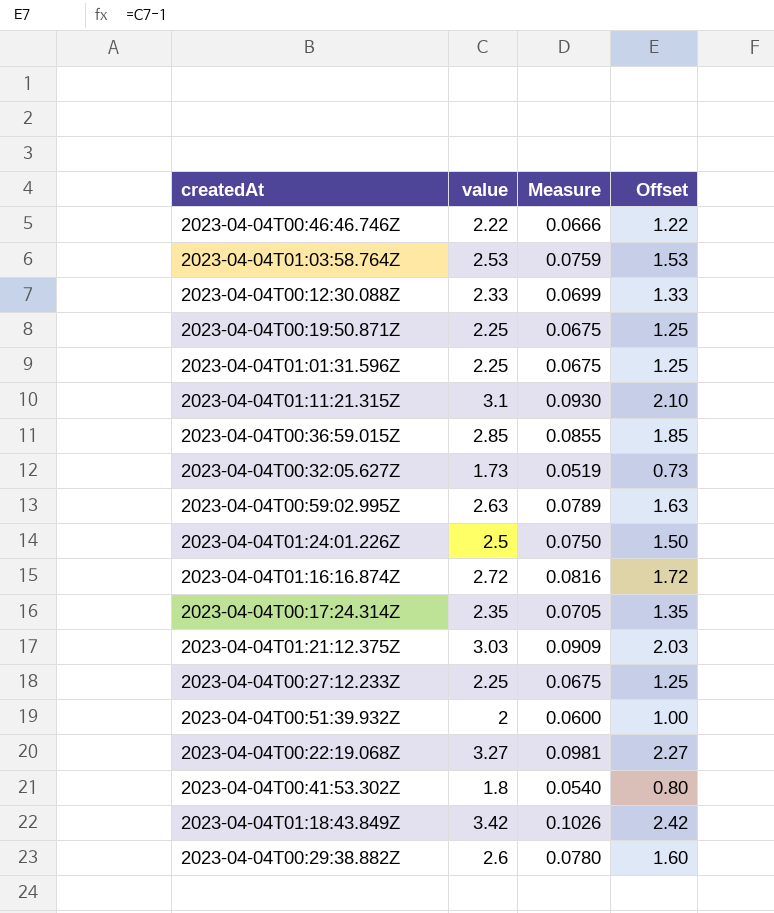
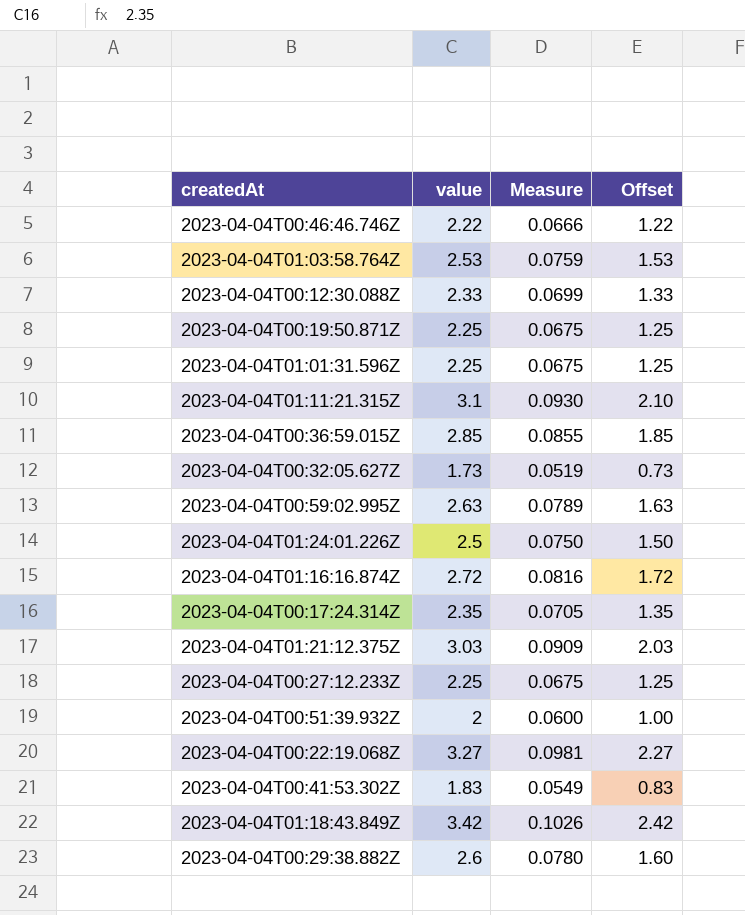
2023-04-04T00:41:53.302Z | value: 1.8 -> 1.83
2023-04-04T00:41:53.302Z | Measure: 0.0540 -> 0.0549
2023-04-04T00:41:53.302Z | Offset: 0.80 -> 0.83

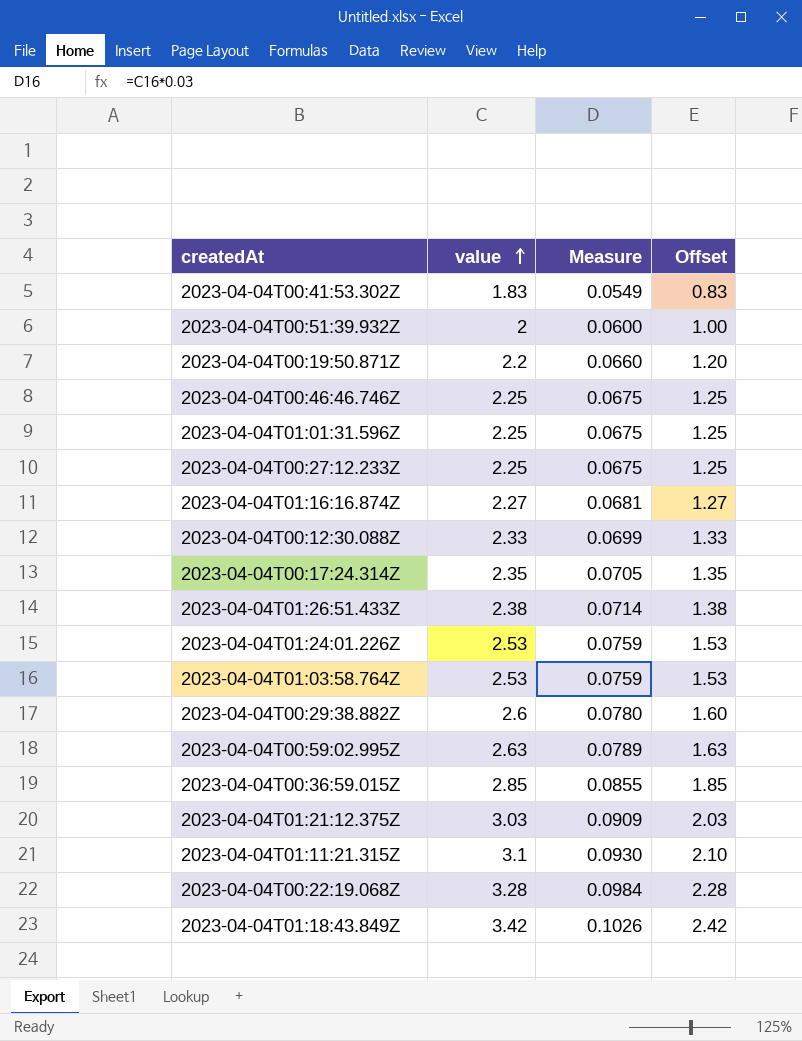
row order: none -> value ascending
row 2023-04-04T00:32:05.627Z: 1.73 | 0.0519 | 0.73 -> none
2023-04-04T00:19:50.871Z | value: 2.25 -> 2.2
2023-04-04T00:19:50.871Z | Measure: 0.0675 -> 0.0660
2023-04-04T00:19:50.871Z | Offset: 1.25 -> 1.20
2023-04-04T00:46:46.746Z | value: 2.22 -> 2.25
2023-04-04T00:46:46.746Z | Measure: 0.0666 -> 0.0675
2023-04-04T00:46:46.746Z | Offset: 1.22 -> 1.25
2023-04-04T01:16:16.874Z | value: 2.72 -> 2.27
2023-04-04T01:16:16.874Z | Measure: 0.0816 -> 0.0681
2023-04-04T01:16:16.874Z | Offset: 1.72 -> 1.27
row 2023-04-04T01:26:51.433Z: none -> 2.38 | 0.0714 | 1.38
2023-04-04T01:24:01.226Z | value: 2.5 -> 2.53
2023-04-04T01:24:01.226Z | Measure: 0.0750 -> 0.0759
2023-04-04T01:24:01.226Z | Offset: 1.50 -> 1.53
2023-04-04T00:22:19.068Z | value: 3.27 -> 3.28
2023-04-04T00:22:19.068Z | Measure: 0.0981 -> 0.0984
2023-04-04T00:22:19.068Z | Offset: 2.27 -> 2.28

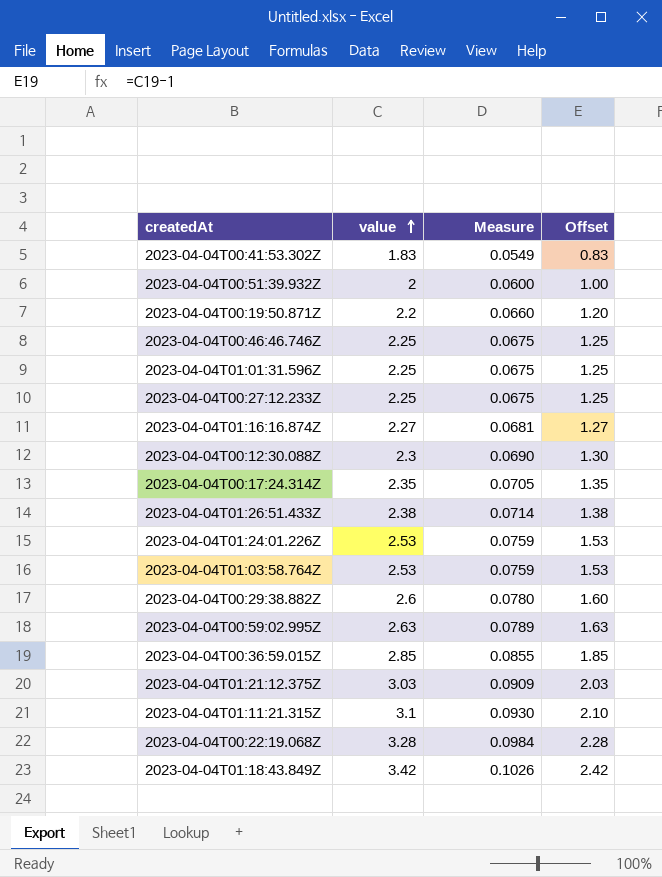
2023-04-04T00:12:30.088Z | value: 2.33 -> 2.3
2023-04-04T00:12:30.088Z | Measure: 0.0699 -> 0.0690
2023-04-04T00:12:30.088Z | Offset: 1.33 -> 1.30

